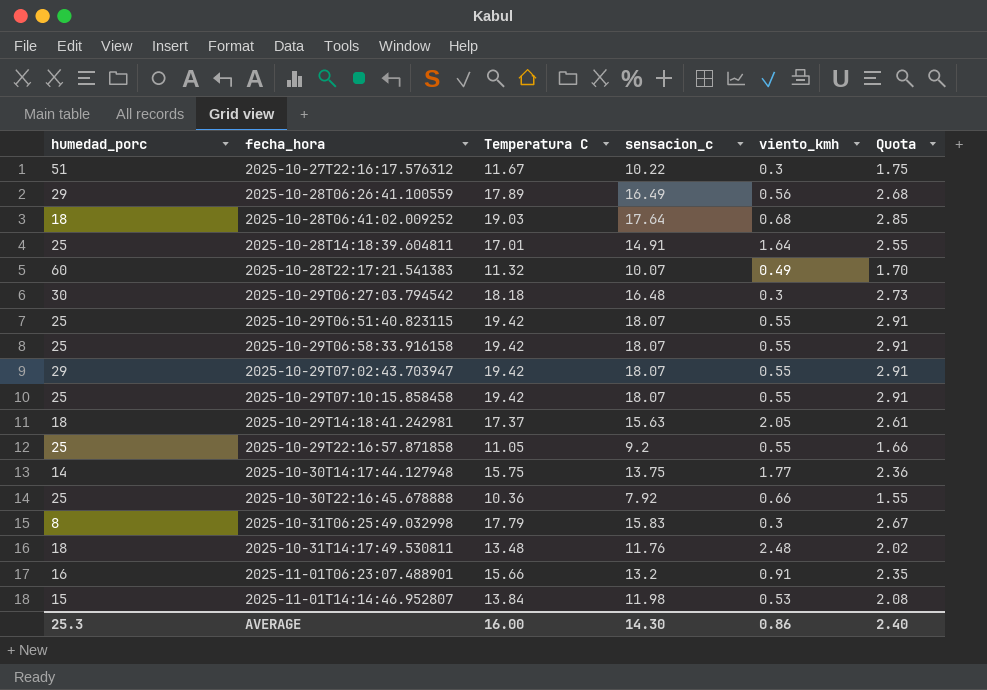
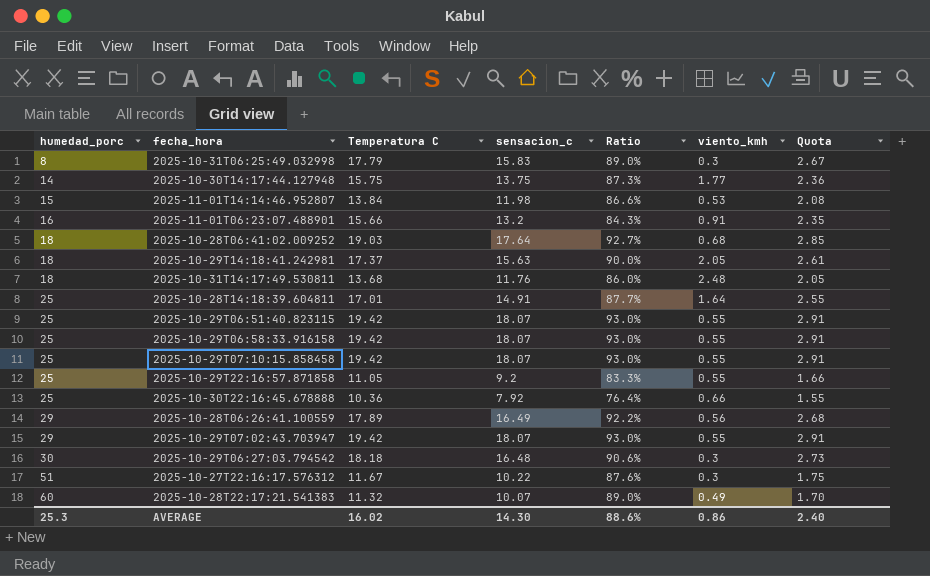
row order: fecha_hora ascending -> humedad_porc ascending
column Ratio | formula: none -> [sensacion_c] / [Temperatura C]
2025-10-31T14:17:49.530811 | Temperatura C: 13.48 -> 13.68
2025-10-31T14:17:49.530811 | Quota: 2.02 -> 2.05
AVERAGE | Temperatura C: 16.00 -> 16.02

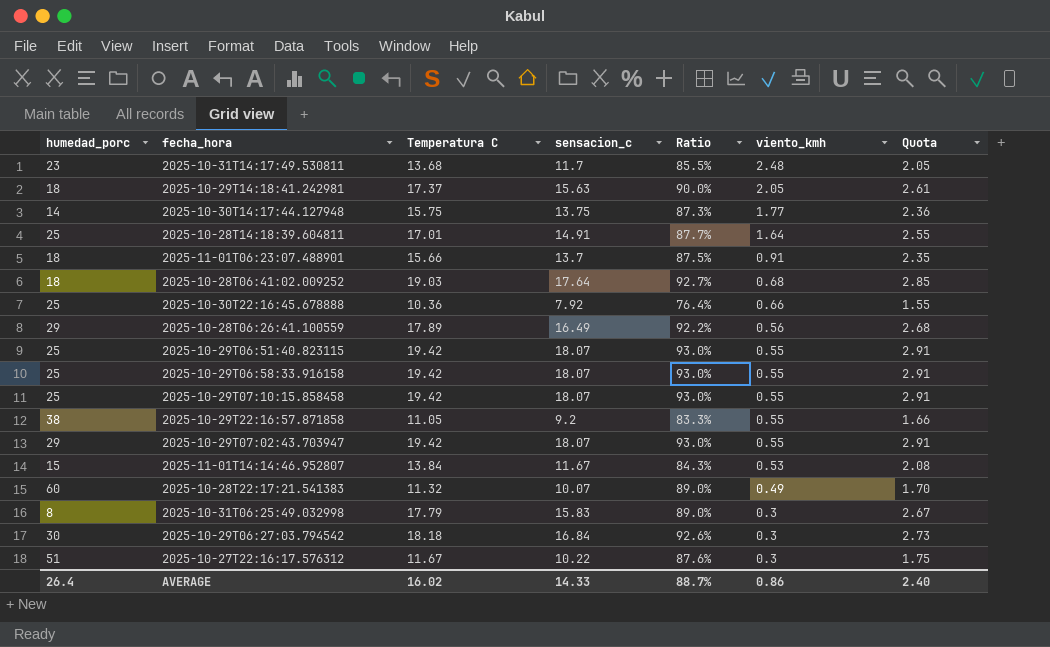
row order: humedad_porc ascending -> viento_kmh descending
2025-10-31T14:17:49.530811 | humedad_porc: 18 -> 23
2025-10-31T14:17:49.530811 | sensacion_c: 11.76 -> 11.7
2025-10-31T14:17:49.530811 | Ratio: 86.0% -> 85.5%
2025-11-01T06:23:07.488901 | humedad_porc: 16 -> 18
2025-11-01T06:23:07.488901 | sensacion_c: 13.2 -> 13.7
2025-11-01T06:23:07.488901 | Ratio: 84.3% -> 87.5%
2025-10-29T22:16:57.871858 | humedad_porc: 25 -> 38
2025-11-01T14:14:46.952807 | sensacion_c: 11.98 -> 11.67
2025-11-01T14:14:46.952807 | Ratio: 86.6% -> 84.3%
2025-10-29T06:27:03.794542 | sensacion_c: 16.48 -> 16.84
2025-10-29T06:27:03.794542 | Ratio: 90.6% -> 92.6%
AVERAGE | humedad_porc: 25.3 -> 26.4
AVERAGE | sensacion_c: 14.30 -> 14.33
AVERAGE | Ratio: 88.6% -> 88.7%

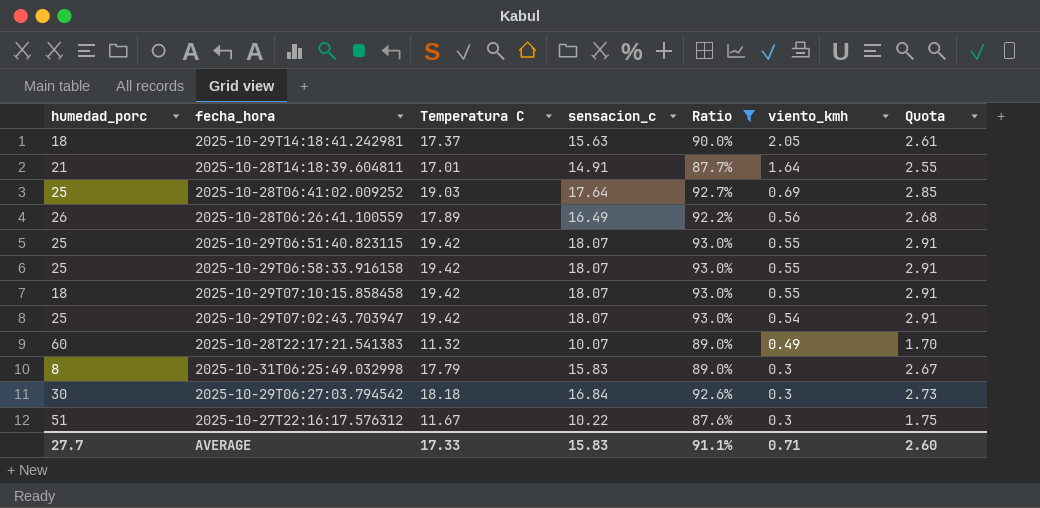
filter: none -> Ratio >= 87.6%
2025-10-28T14:18:39.604811 | humedad_porc: 25 -> 21
2025-10-28T06:41:02.009252 | humedad_porc: 18 -> 25
2025-10-28T06:41:02.009252 | viento_kmh: 0.68 -> 0.69
2025-10-28T06:26:41.100559 | humedad_porc: 29 -> 26
2025-10-29T07:10:15.858458 | humedad_porc: 25 -> 18
2025-10-29T07:02:43.703947 | humedad_porc: 29 -> 25
2025-10-29T07:02:43.703947 | viento_kmh: 0.55 -> 0.54
AVERAGE | humedad_porc: 26.4 -> 27.7
AVERAGE | Temperatura C: 16.02 -> 17.33
AVERAGE | sensacion_c: 14.33 -> 15.83
AVERAGE | Ratio: 88.7% -> 91.1%
AVERAGE | viento_kmh: 0.86 -> 0.71
AVERAGE | Quota: 2.40 -> 2.60

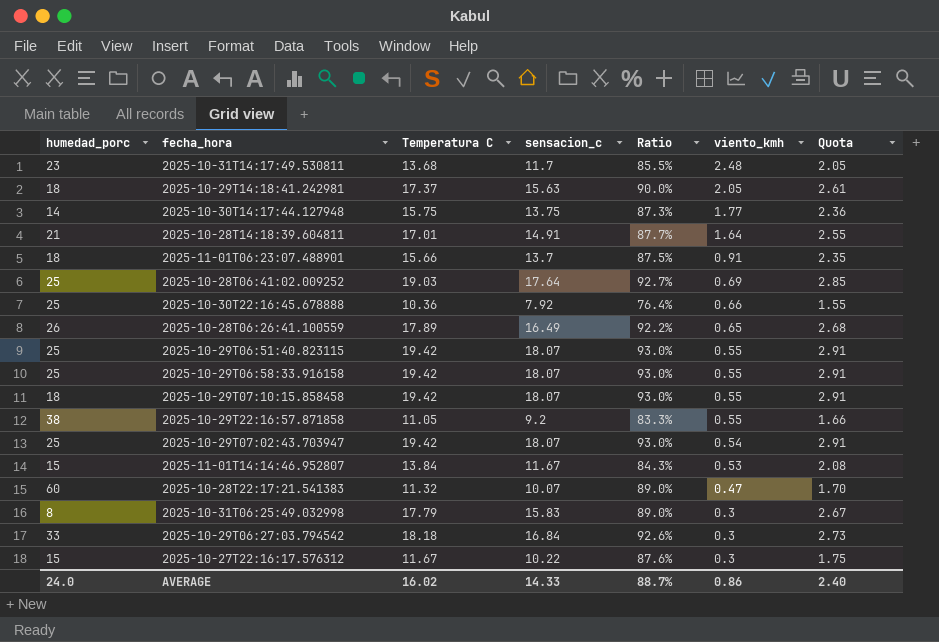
filter: Ratio >= 87.6% -> none
2025-10-28T06:26:41.100559 | viento_kmh: 0.56 -> 0.65
2025-10-28T22:17:21.541383 | viento_kmh: 0.49 -> 0.47
2025-10-29T06:27:03.794542 | humedad_porc: 30 -> 33
2025-10-27T22:16:17.576312 | humedad_porc: 51 -> 15
AVERAGE | humedad_porc: 27.7 -> 24.0
AVERAGE | Temperatura C: 17.33 -> 16.02
AVERAGE | sensacion_c: 15.83 -> 14.33
AVERAGE | Ratio: 91.1% -> 88.7%
AVERAGE | viento_kmh: 0.71 -> 0.86
AVERAGE | Quota: 2.60 -> 2.40

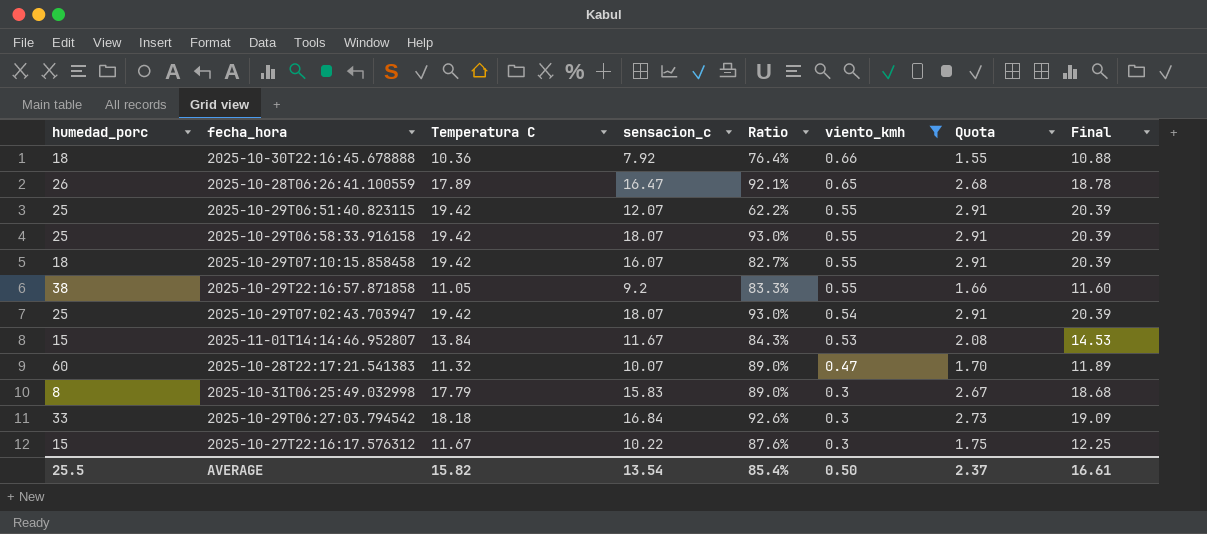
filter: none -> viento_kmh <= 0.66
column Final | formula: none -> [Temperatura C] * 1.05
2025-10-30T22:16:45.678888 | humedad_porc: 25 -> 18
2025-10-28T06:26:41.100559 | sensacion_c: 16.49 -> 16.47
2025-10-28T06:26:41.100559 | Ratio: 92.2% -> 92.1%
2025-10-29T06:51:40.823115 | sensacion_c: 18.07 -> 12.07
2025-10-29T06:51:40.823115 | Ratio: 93.0% -> 62.2%
2025-10-29T07:10:15.858458 | sensacion_c: 18.07 -> 16.07
2025-10-29T07:10:15.858458 | Ratio: 93.0% -> 82.7%
AVERAGE | humedad_porc: 24.0 -> 25.5
AVERAGE | Temperatura C: 16.02 -> 15.82
AVERAGE | sensacion_c: 14.33 -> 13.54
AVERAGE | Ratio: 88.7% -> 85.4%
AVERAGE | viento_kmh: 0.86 -> 0.50
AVERAGE | Quota: 2.40 -> 2.37

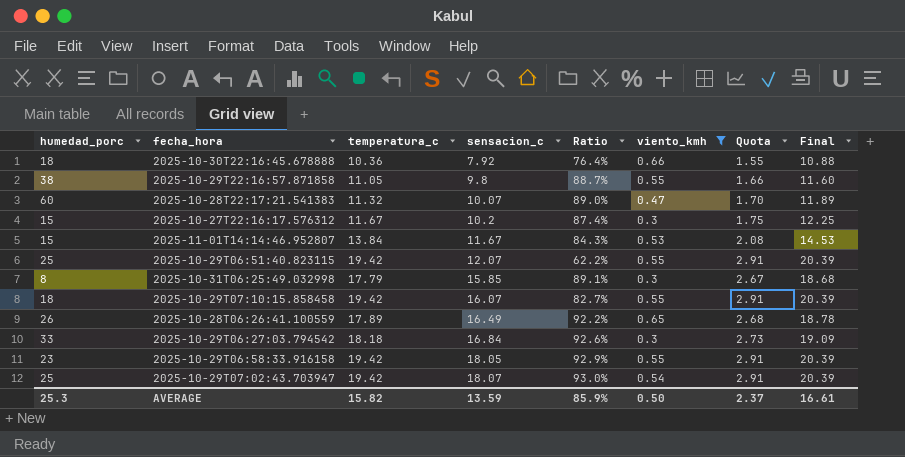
row order: viento_kmh descending -> sensacion_c ascending
column name: Temperatura C -> temperatura_c
2025-10-29T22:16:57.871858 | sensacion_c: 9.2 -> 9.8
2025-10-29T22:16:57.871858 | Ratio: 83.3% -> 88.7%
2025-10-27T22:16:17.576312 | sensacion_c: 10.22 -> 10.2
2025-10-27T22:16:17.576312 | Ratio: 87.6% -> 87.4%
2025-10-31T06:25:49.032998 | sensacion_c: 15.83 -> 15.85
2025-10-31T06:25:49.032998 | Ratio: 89.0% -> 89.1%
2025-10-28T06:26:41.100559 | sensacion_c: 16.47 -> 16.49
2025-10-28T06:26:41.100559 | Ratio: 92.1% -> 92.2%
2025-10-29T06:58:33.916158 | humedad_porc: 25 -> 23
2025-10-29T06:58:33.916158 | sensacion_c: 18.07 -> 18.05
2025-10-29T06:58:33.916158 | Ratio: 93.0% -> 92.9%
AVERAGE | humedad_porc: 25.5 -> 25.3
AVERAGE | sensacion_c: 13.54 -> 13.59
AVERAGE | Ratio: 85.4% -> 85.9%

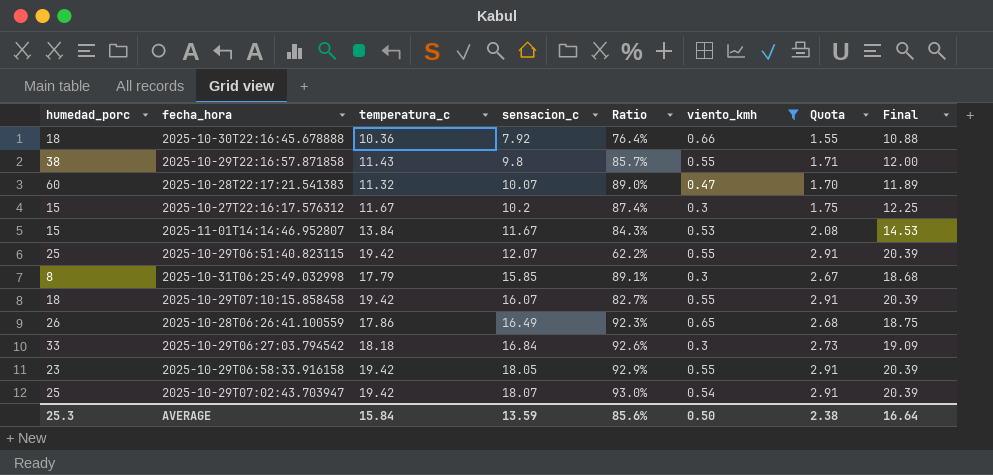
2025-10-29T22:16:57.871858 | temperatura_c: 11.05 -> 11.43
2025-10-29T22:16:57.871858 | Ratio: 88.7% -> 85.7%
2025-10-29T22:16:57.871858 | Quota: 1.66 -> 1.71
2025-10-29T22:16:57.871858 | Final: 11.60 -> 12.00
2025-10-28T06:26:41.100559 | temperatura_c: 17.89 -> 17.86
2025-10-28T06:26:41.100559 | Ratio: 92.2% -> 92.3%
2025-10-28T06:26:41.100559 | Final: 18.78 -> 18.75
AVERAGE | temperatura_c: 15.82 -> 15.84
AVERAGE | Ratio: 85.9% -> 85.6%
AVERAGE | Quota: 2.37 -> 2.38
AVERAGE | Final: 16.61 -> 16.64

